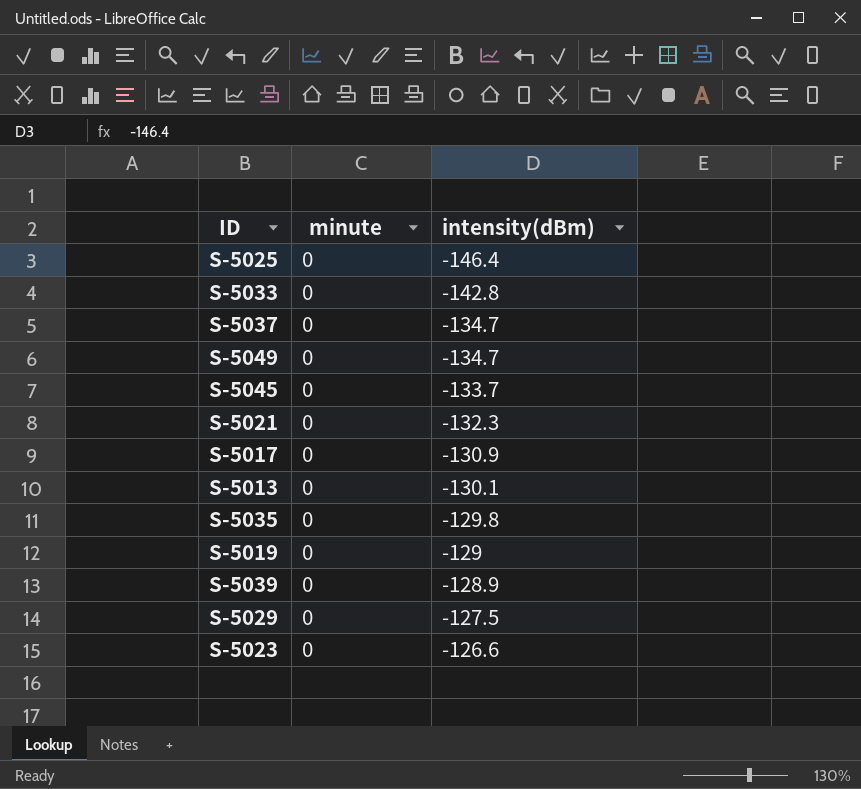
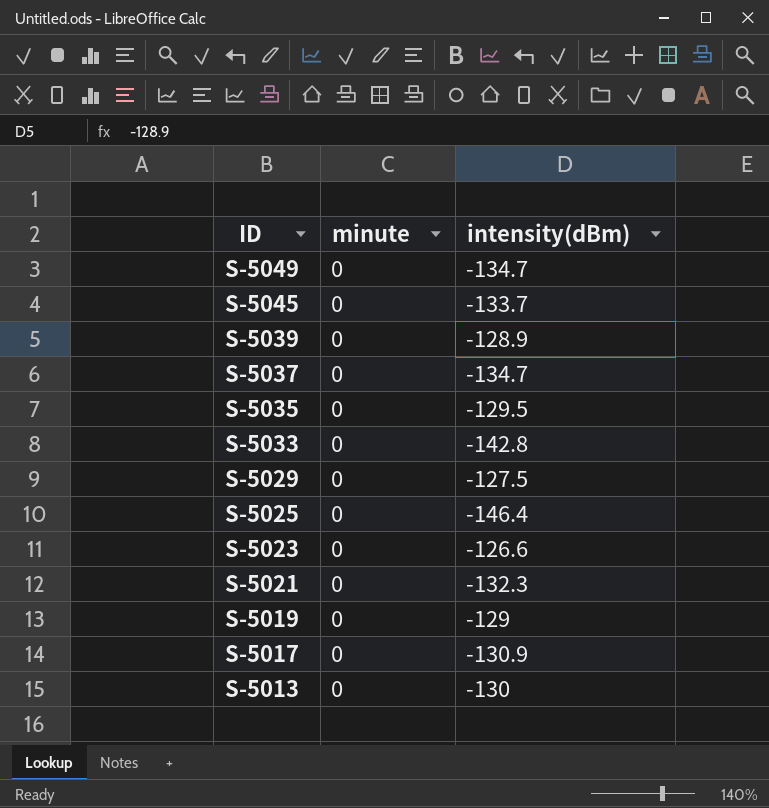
row order: intensity(dBm) ascending -> ID descending
S-5035 | intensity(dBm): -129.8 -> -129.5
S-5013 | intensity(dBm): -130.1 -> -130

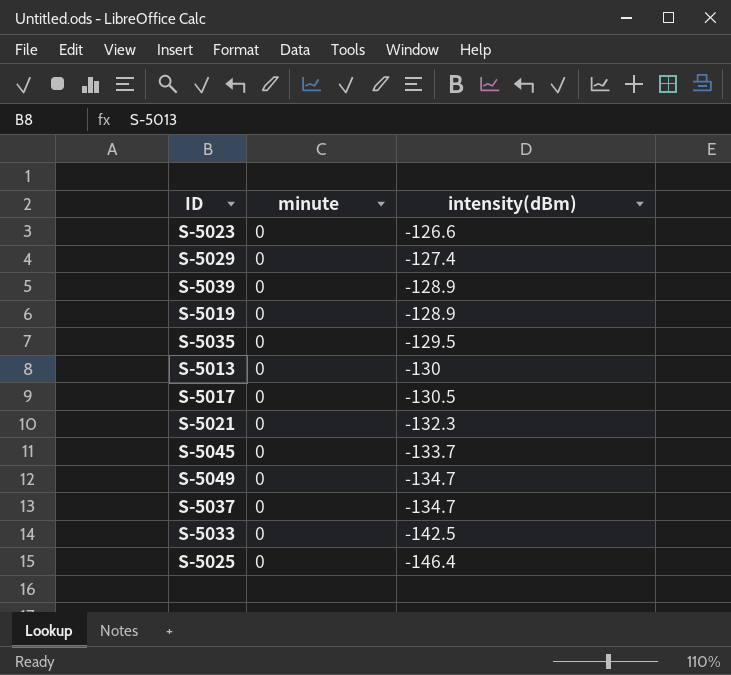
row order: ID descending -> intensity(dBm) descending
S-5029 | intensity(dBm): -127.5 -> -127.4
S-5019 | intensity(dBm): -129 -> -128.9
S-5017 | intensity(dBm): -130.9 -> -130.5
S-5033 | intensity(dBm): -142.8 -> -142.5

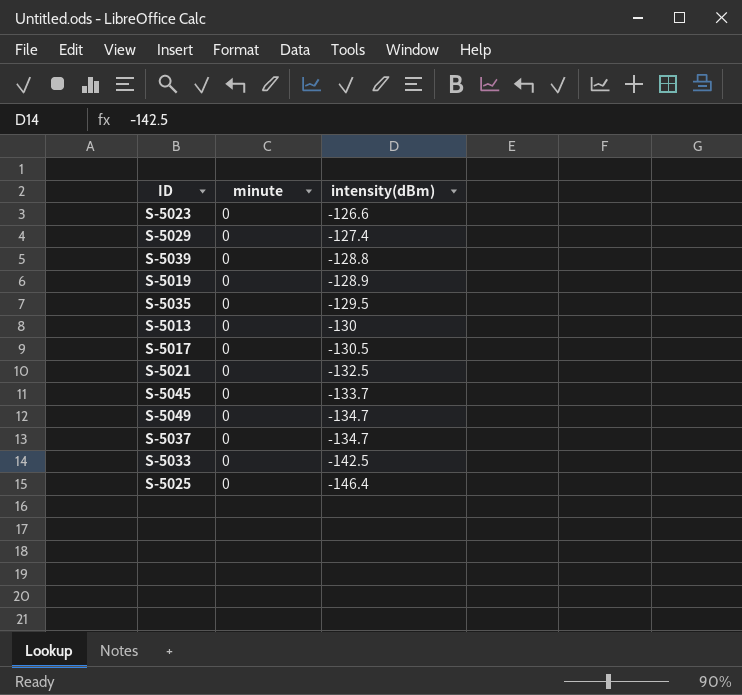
S-5039 | intensity(dBm): -128.9 -> -128.8
S-5021 | intensity(dBm): -132.3 -> -132.5

